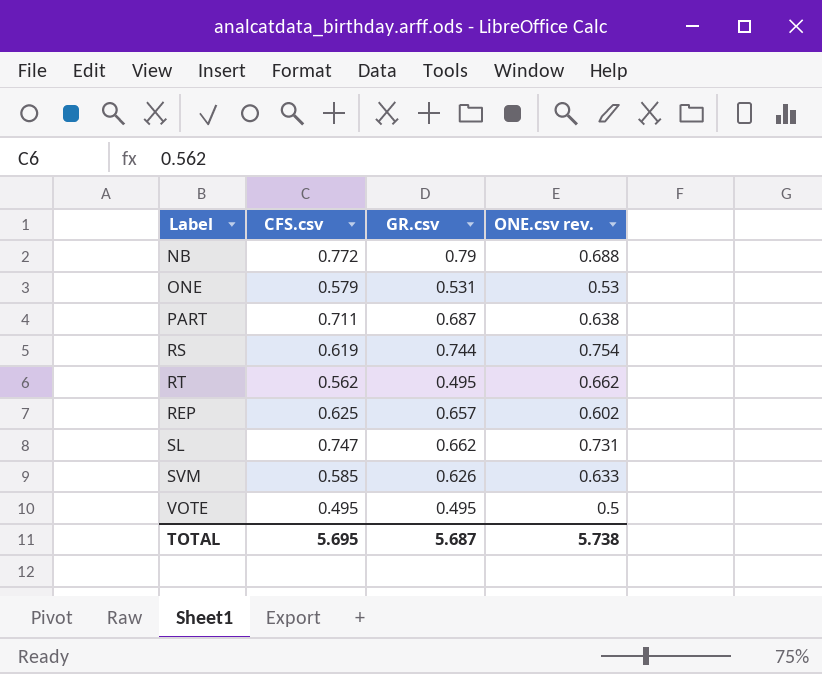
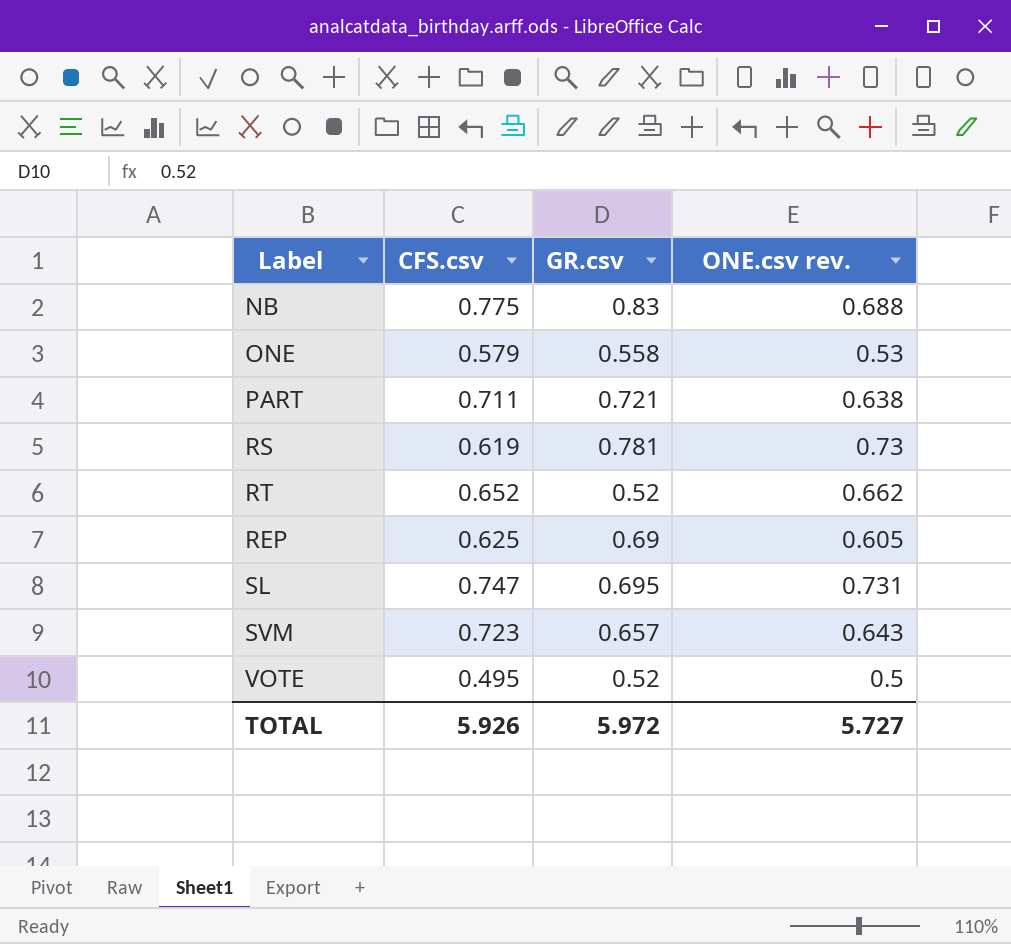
NB | CFS.csv: 0.772 -> 0.775
NB | GR.csv: 0.79 -> 0.83
ONE | GR.csv: 0.531 -> 0.558
PART | GR.csv: 0.687 -> 0.721
RS | GR.csv: 0.744 -> 0.781
RS | ONE.csv rev.: 0.754 -> 0.73
RT | CFS.csv: 0.562 -> 0.652
RT | GR.csv: 0.495 -> 0.52
REP | GR.csv: 0.657 -> 0.69
REP | ONE.csv rev.: 0.602 -> 0.605
SL | GR.csv: 0.662 -> 0.695
SVM | CFS.csv: 0.585 -> 0.723
SVM | GR.csv: 0.626 -> 0.657
SVM | ONE.csv rev.: 0.633 -> 0.643
VOTE | GR.csv: 0.495 -> 0.52
TOTAL | CFS.csv: 5.695 -> 5.926
TOTAL | GR.csv: 5.687 -> 5.972
TOTAL | ONE.csv rev.: 5.738 -> 5.727

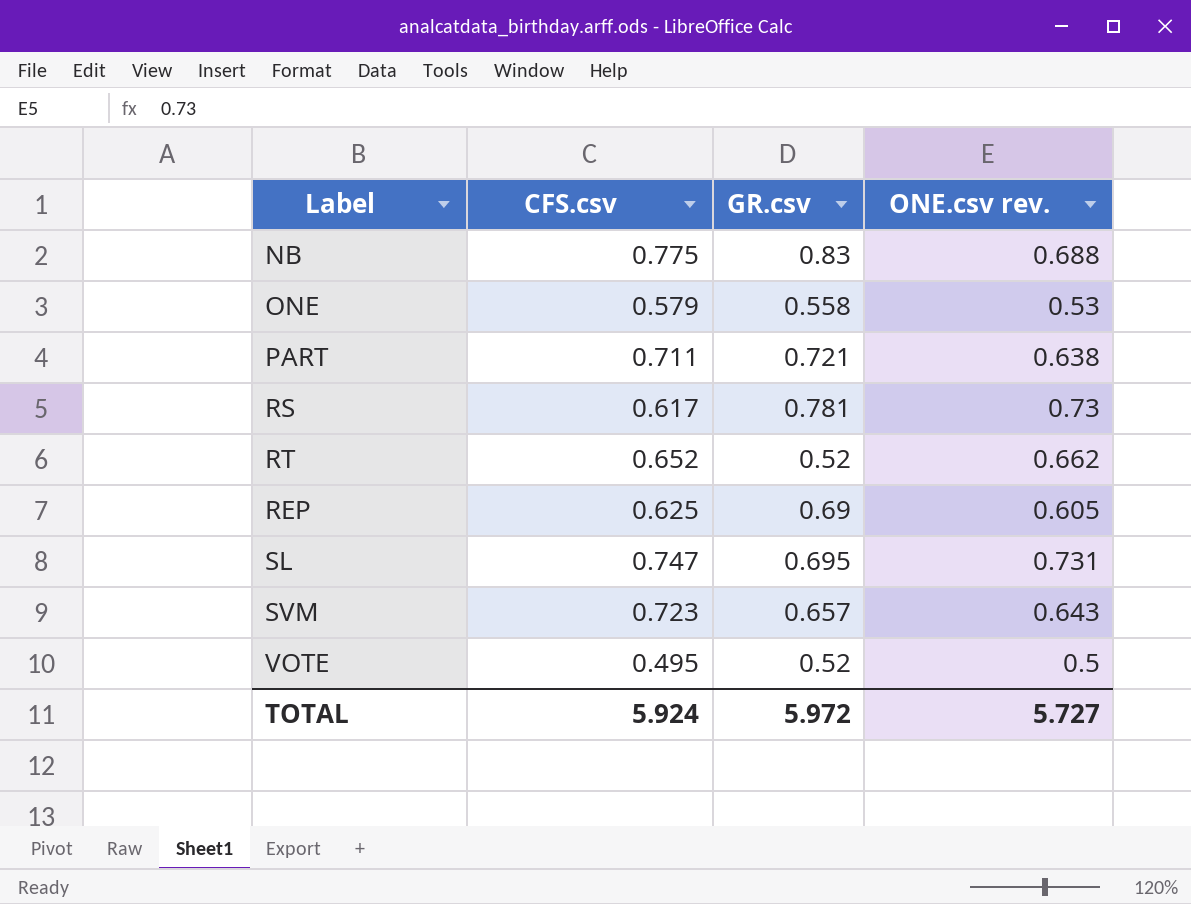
RS | CFS.csv: 0.619 -> 0.617
TOTAL | CFS.csv: 5.926 -> 5.924

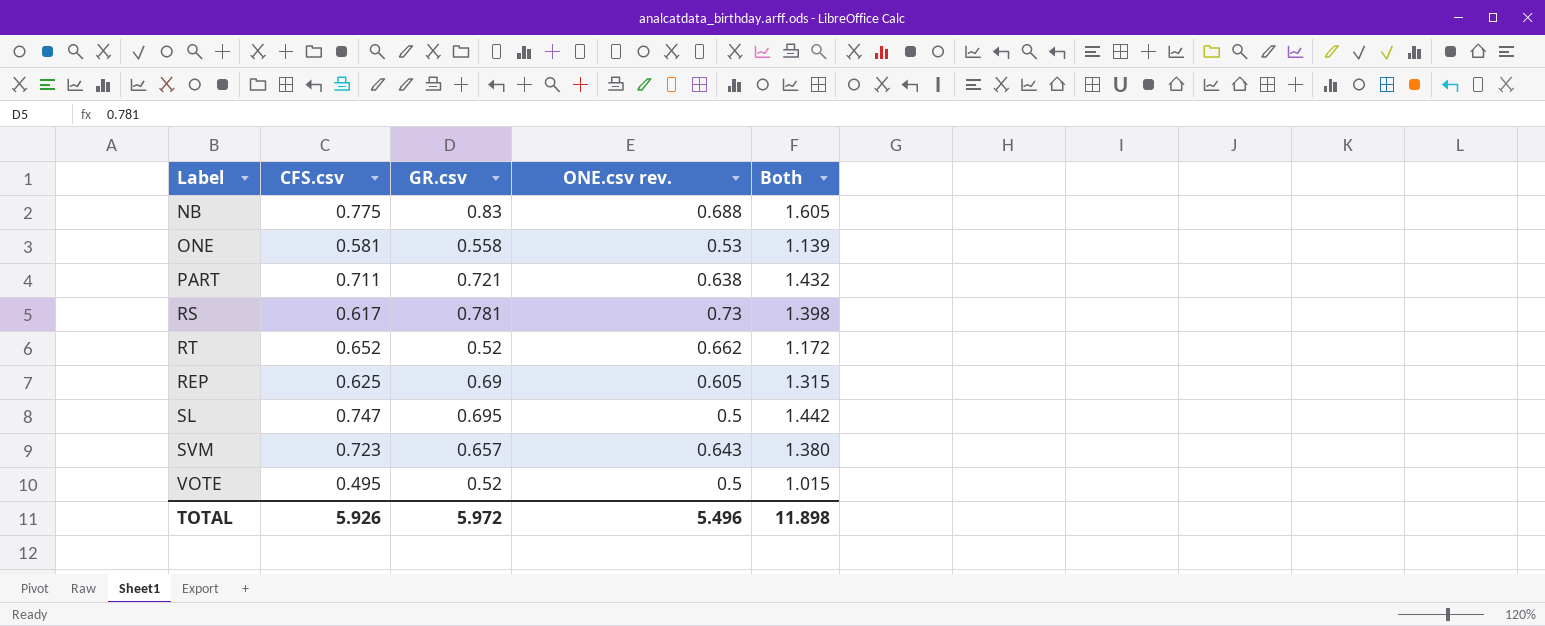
column Both | formula: none -> [CFS.csv] + [GR.csv]
ONE | CFS.csv: 0.579 -> 0.581
SL | ONE.csv rev.: 0.731 -> 0.5
TOTAL | CFS.csv: 5.924 -> 5.926
TOTAL | ONE.csv rev.: 5.727 -> 5.496

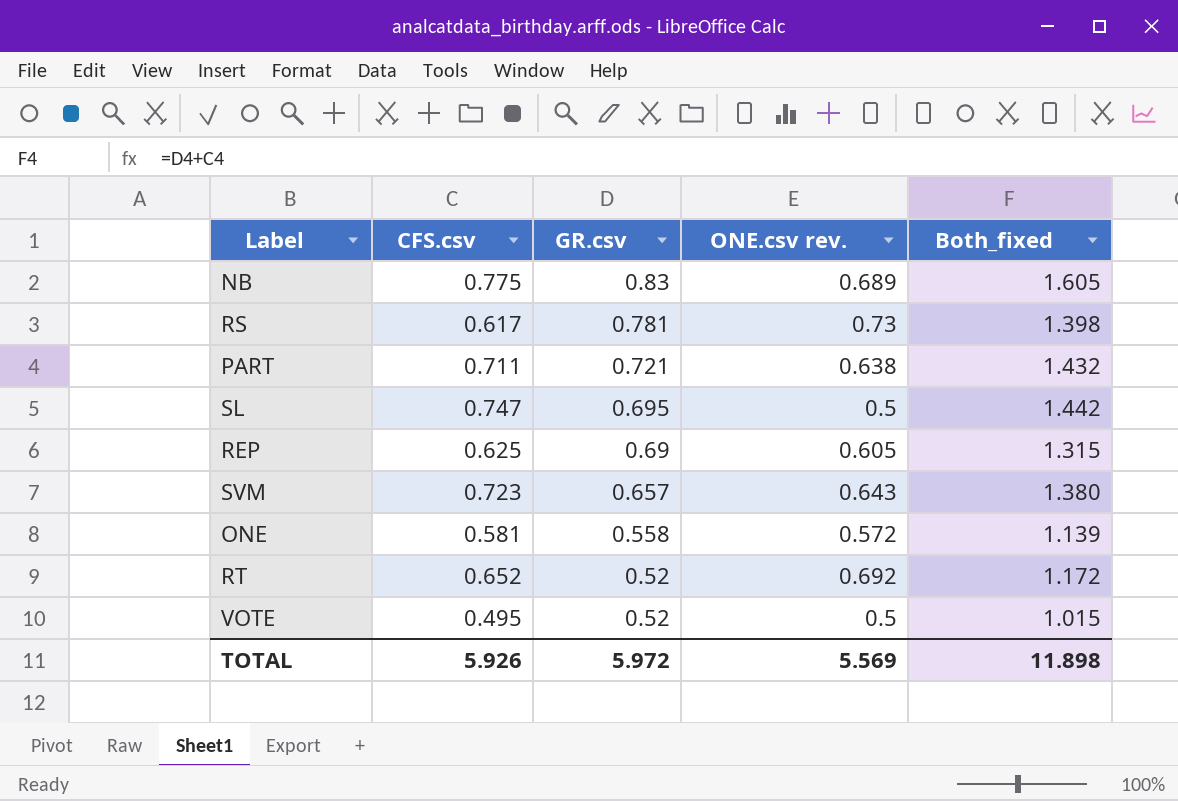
row order: none -> GR.csv descending
column name: Both -> Both_fixed
NB | ONE.csv rev.: 0.688 -> 0.689
ONE | ONE.csv rev.: 0.53 -> 0.572
RT | ONE.csv rev.: 0.662 -> 0.692
TOTAL | ONE.csv rev.: 5.496 -> 5.569

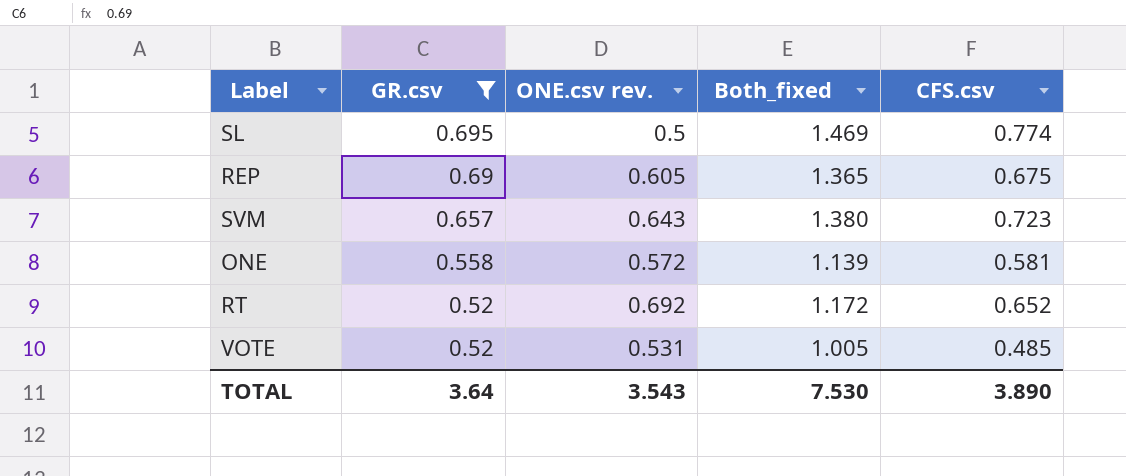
filter: none -> GR.csv <= 0.695
column CFS.csv | position: 2 -> 5
SL | Both_fixed: 1.442 -> 1.469
SL | CFS.csv: 0.747 -> 0.774
REP | Both_fixed: 1.315 -> 1.365
REP | CFS.csv: 0.625 -> 0.675
VOTE | ONE.csv rev.: 0.5 -> 0.531
VOTE | Both_fixed: 1.015 -> 1.005
VOTE | CFS.csv: 0.495 -> 0.485
TOTAL | GR.csv: 5.972 -> 3.64
TOTAL | ONE.csv rev.: 5.569 -> 3.543
TOTAL | Both_fixed: 11.898 -> 7.530
TOTAL | CFS.csv: 5.926 -> 3.890

